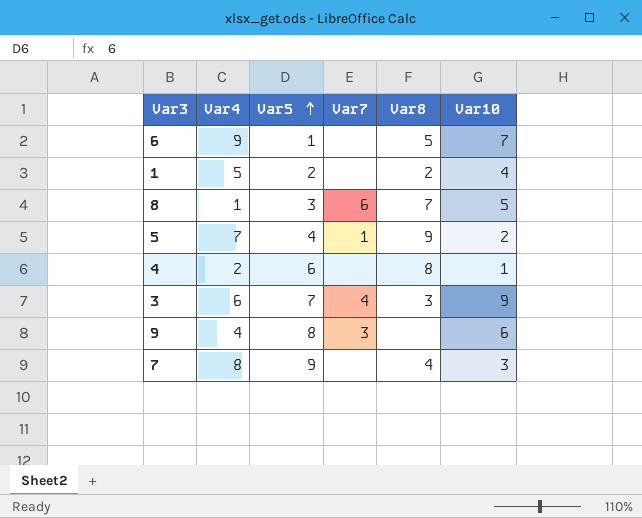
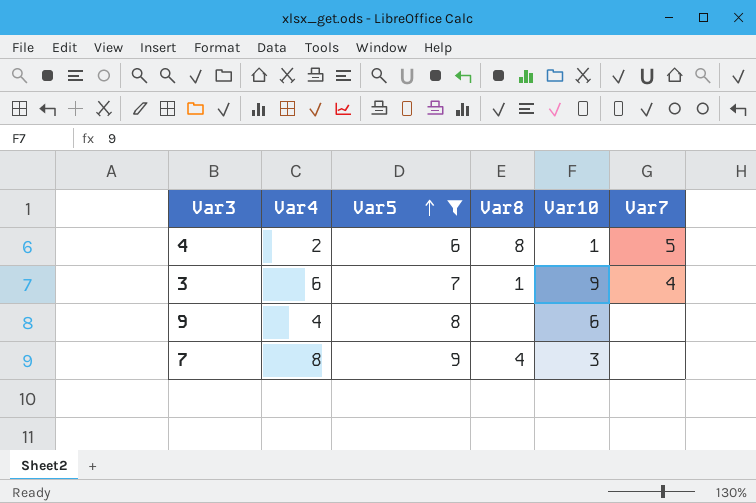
filter: none -> Var5 >= 6
column Var7 | position: 4 -> 6
4 | Var7: none -> 5
3 | Var8: 3 -> 1
9 | Var7: 3 -> none

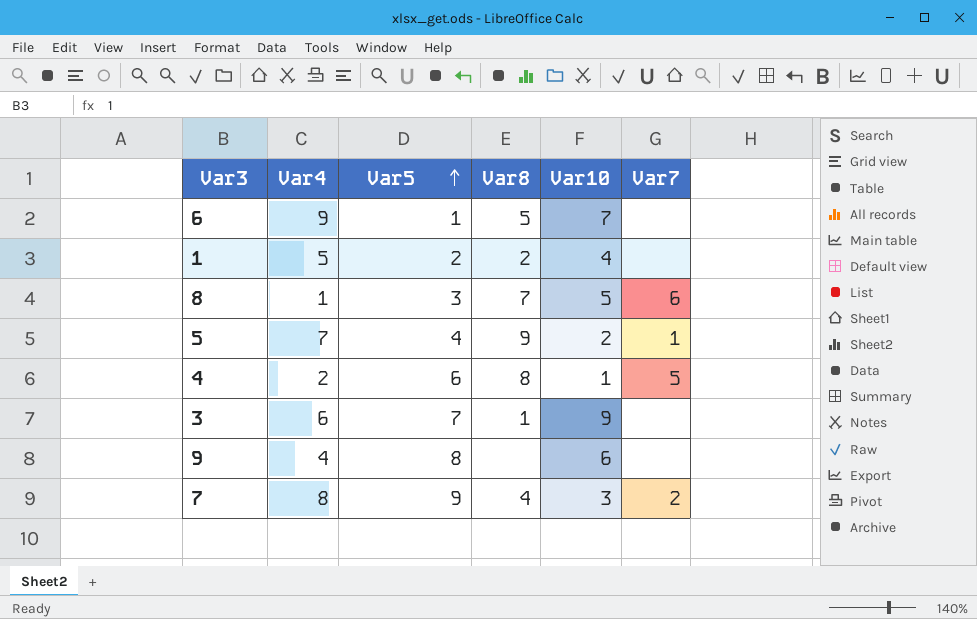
filter: Var5 >= 6 -> none
3 | Var7: 4 -> none
7 | Var7: none -> 2

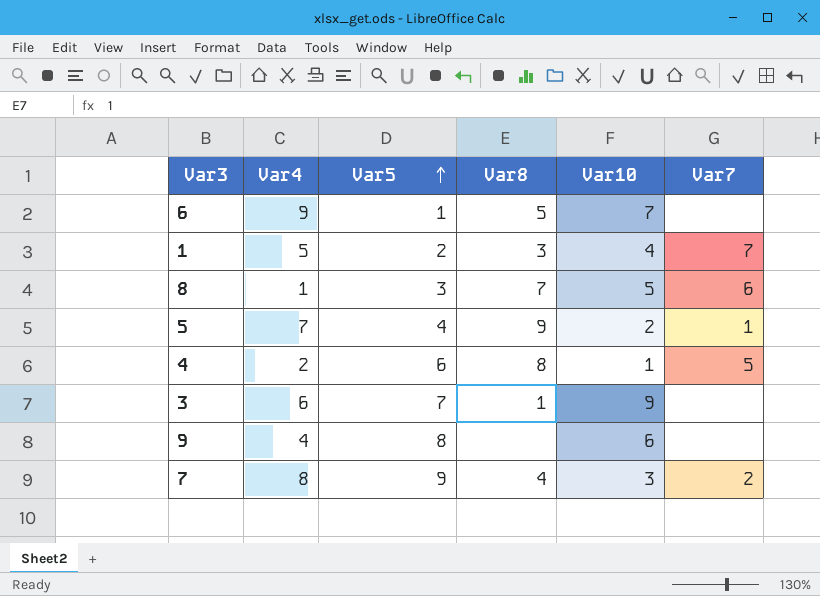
1 | Var8: 2 -> 3
1 | Var7: none -> 7

